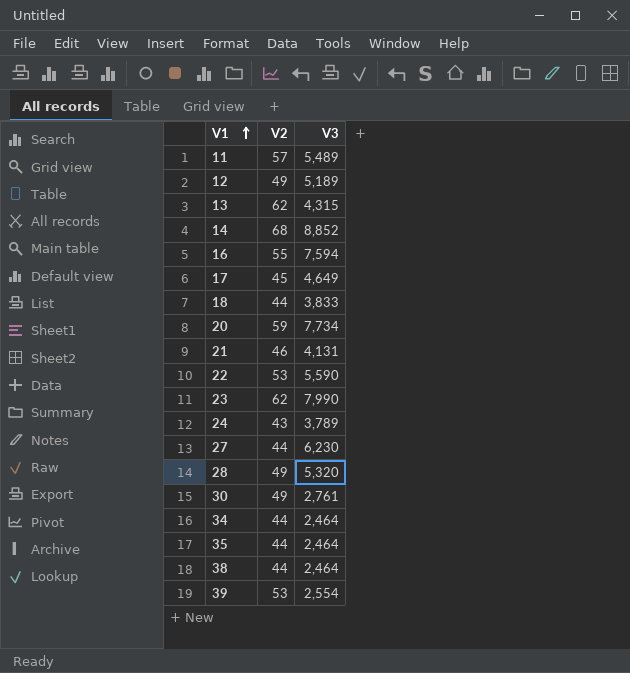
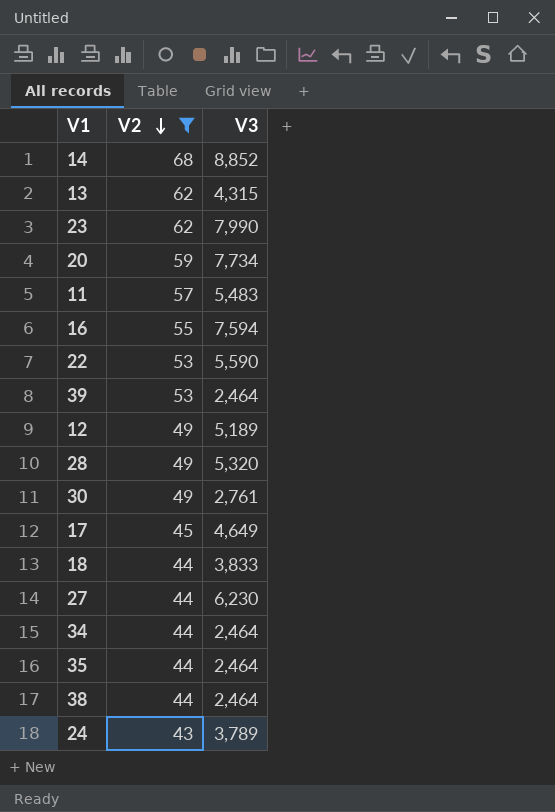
filter: none -> V2 != 46
row order: V1 ascending -> V2 descending
11 | V3: 5,489 -> 5,483
39 | V3: 2,554 -> 2,464

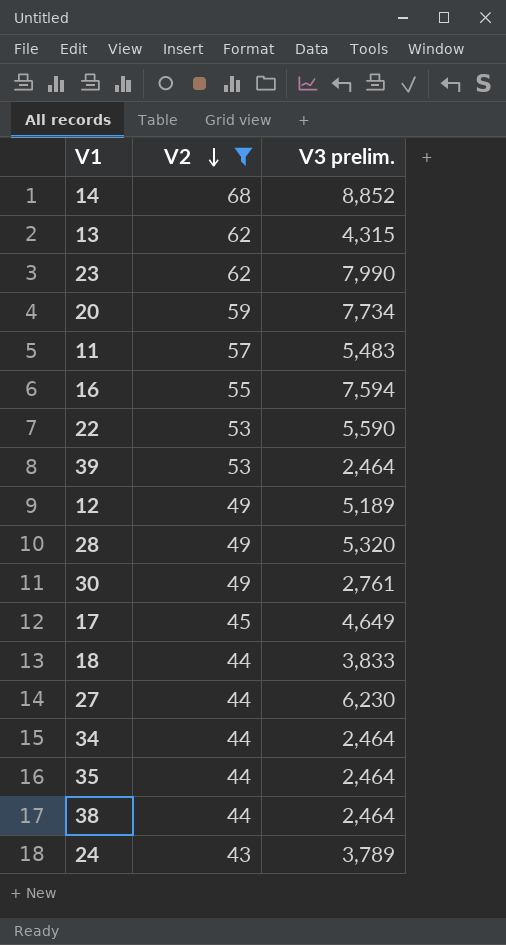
column name: V3 -> V3 prelim.

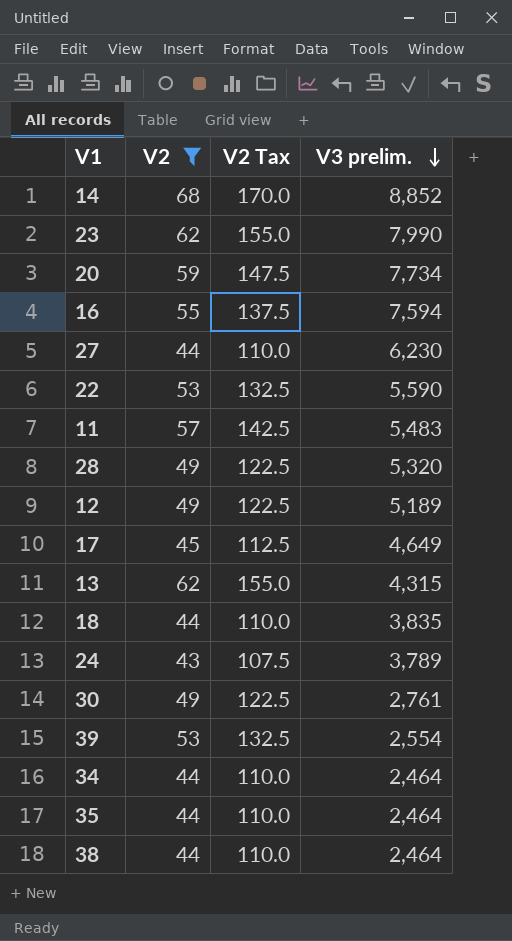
row order: V2 descending -> V3 prelim. descending
column V2 Tax | formula: none -> [V2] * 2.5
18 | V3 prelim.: 3,833 -> 3,835
39 | V3 prelim.: 2,464 -> 2,554

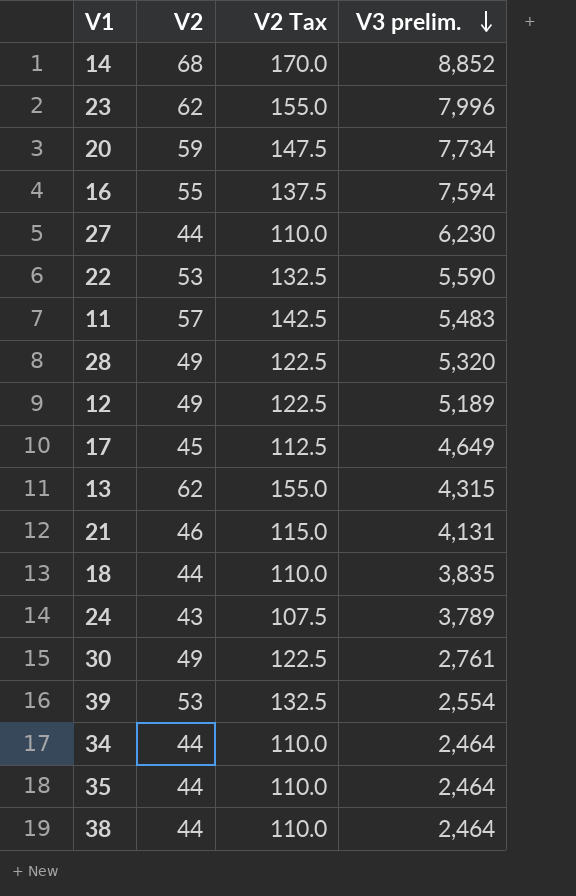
filter: V2 != 46 -> none
23 | V3 prelim.: 7,990 -> 7,996

